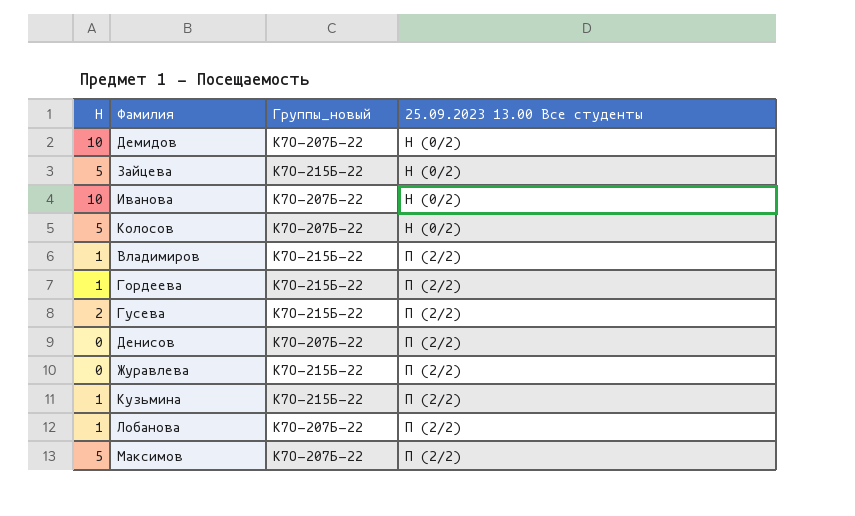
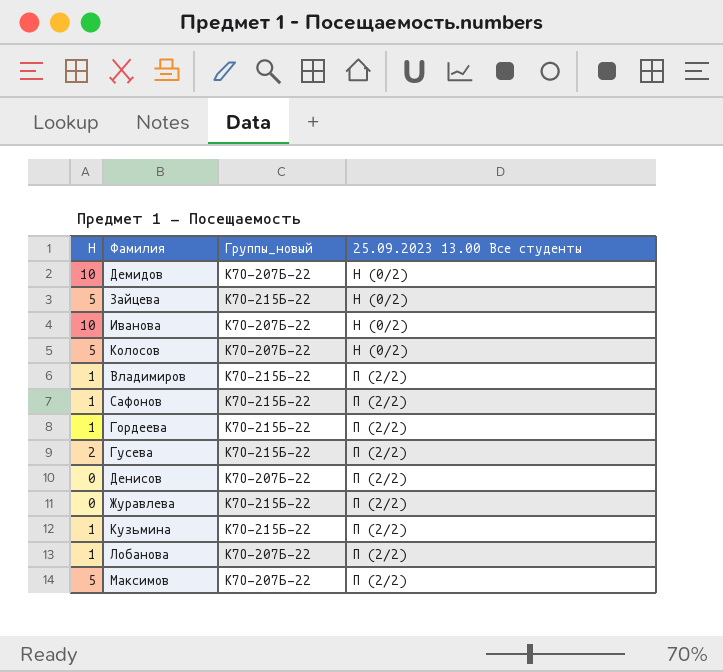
row Сафонов: none -> 1 | К7О-215Б-22 | П (2/2)

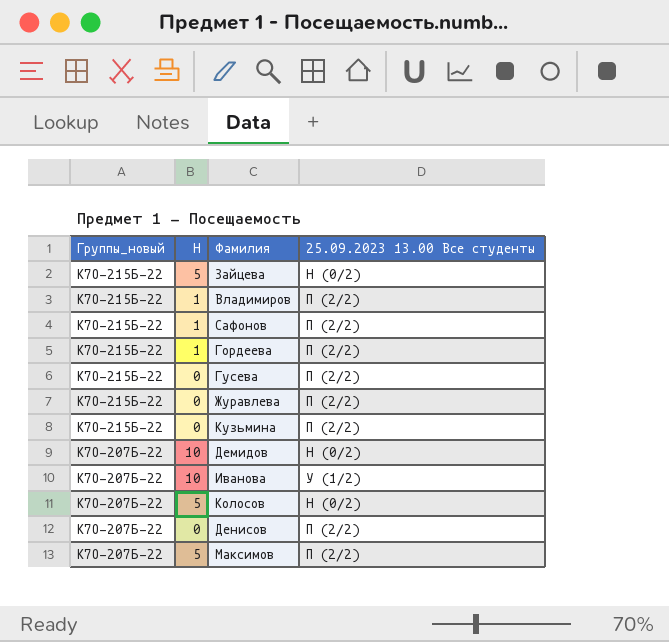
row order: 25.09.2023 13.00 Все студенты ascending -> Группы_новый descending
column Группы_новый | position: 3 -> 1
row Лобанова: 1 | К7О-207Б-22 | П (2/2) -> none
Гусева | Н: 2 -> 0
Кузьмина | Н: 1 -> 0
Иванова | 25.09.2023 13.00 Все студенты: Н (0/2) -> У (1/2)

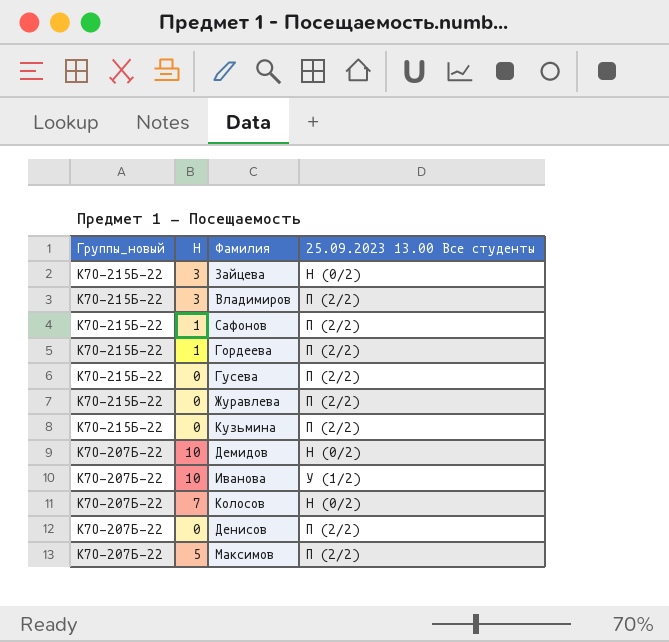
Зайцева | Н: 5 -> 3
Владимиров | Н: 1 -> 3
Колосов | Н: 5 -> 7

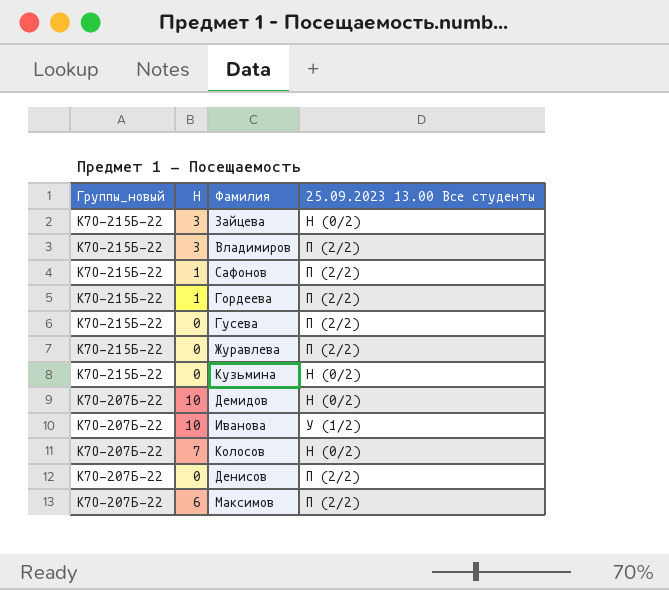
Кузьмина | 25.09.2023 13.00 Все студенты: П (2/2) -> Н (0/2)
Максимов | Н: 5 -> 6

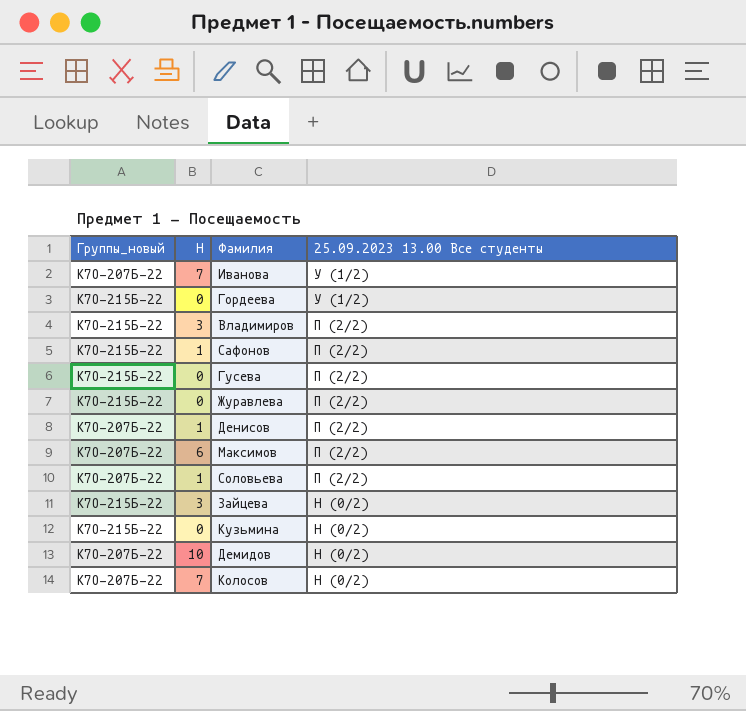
row order: Группы_новый descending -> 25.09.2023 13.00 Все студенты descending
Иванова | Н: 10 -> 7
Гордеева | Н: 1 -> 0
Гордеева | 25.09.2023 13.00 Все студенты: П (2/2) -> У (1/2)
Денисов | Н: 0 -> 1
row Соловьева: none -> К7О-207Б-22 | 1 | П (2/2)

